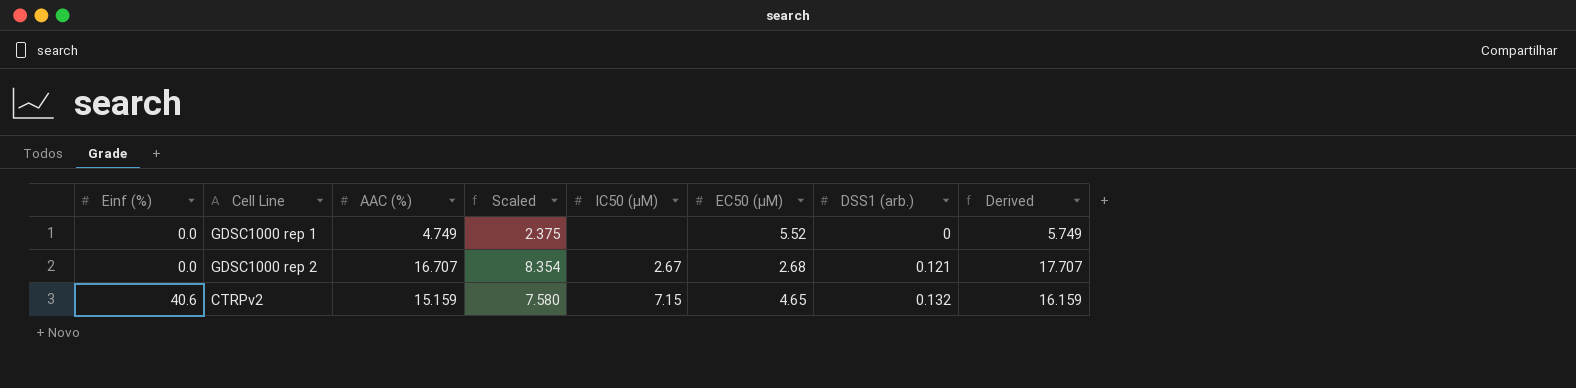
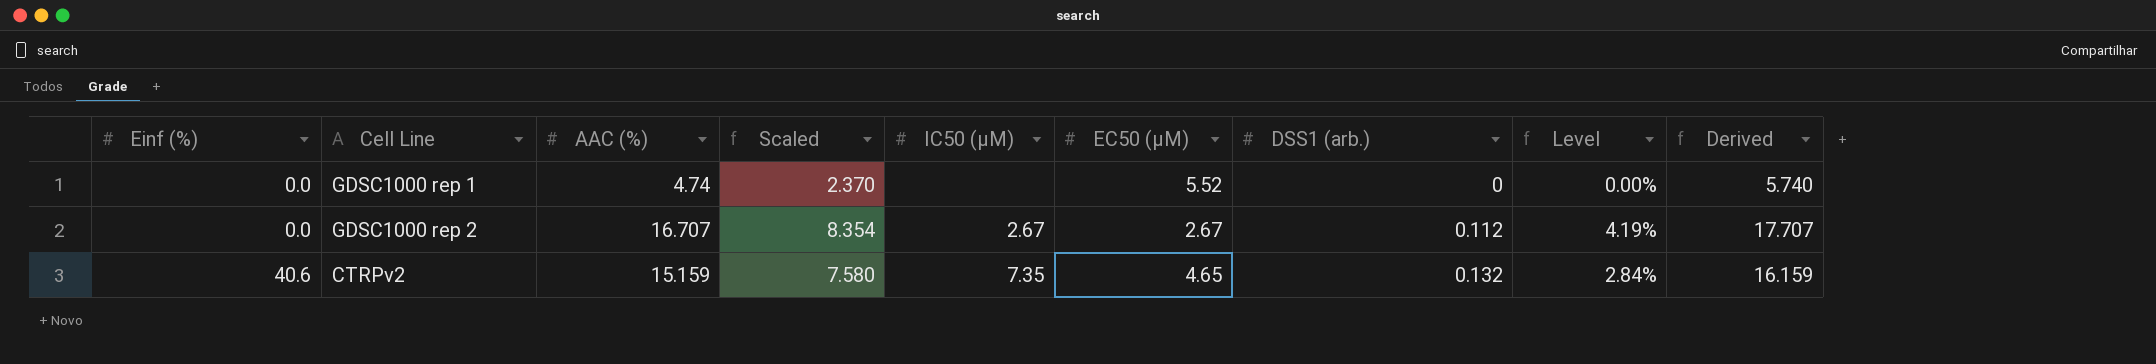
column Level | formula: none -> [DSS1 (arb.)] / [EC50 (µM)]
GDSC1000 rep 1 | AAC (%): 4.749 -> 4.74
GDSC1000 rep 1 | Scaled: 2.375 -> 2.370
GDSC1000 rep 1 | Derived: 5.749 -> 5.740
GDSC1000 rep 2 | EC50 (µM): 2.68 -> 2.67
GDSC1000 rep 2 | DSS1 (arb.): 0.121 -> 0.112
CTRPv2 | IC50 (µM): 7.15 -> 7.35

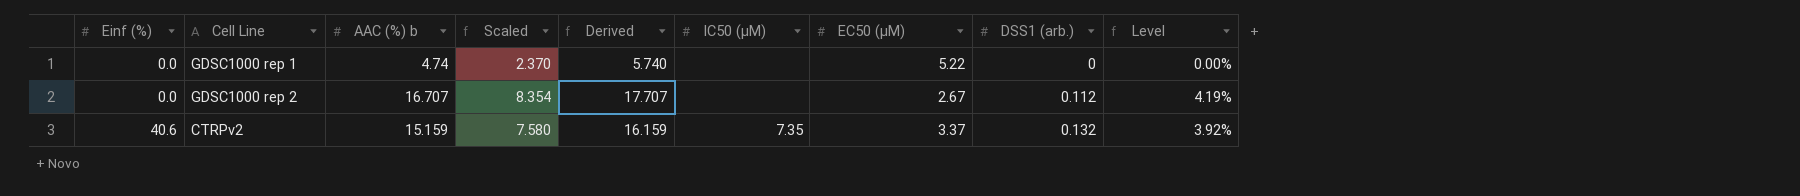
column name: AAC (%) -> AAC (%) b
column Derived | position: 9 -> 5
GDSC1000 rep 1 | EC50 (µM): 5.52 -> 5.22
GDSC1000 rep 2 | IC50 (µM): 2.67 -> none
CTRPv2 | EC50 (µM): 4.65 -> 3.37
CTRPv2 | Level: 2.84% -> 3.92%

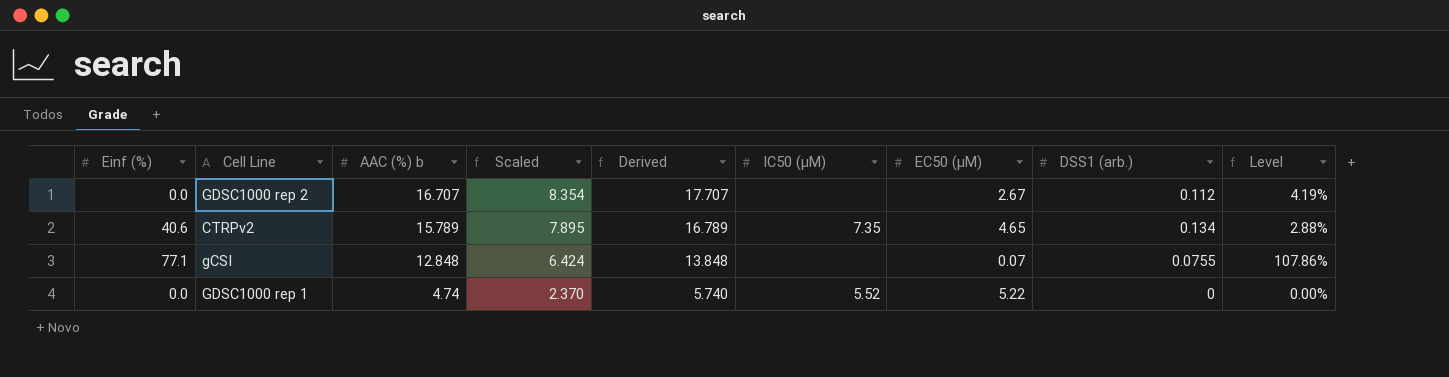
row order: Einf (%) ascending -> AAC (%) b descending
CTRPv2 | AAC (%) b: 15.159 -> 15.789
CTRPv2 | Scaled: 7.580 -> 7.895
CTRPv2 | Derived: 16.159 -> 16.789
CTRPv2 | EC50 (µM): 3.37 -> 4.65
CTRPv2 | DSS1 (arb.): 0.132 -> 0.134
CTRPv2 | Level: 3.92% -> 2.88%
row gCSI: none -> 77.1 | 12.848 | 6.424 | 13.848 | none | 0.07 | 0.0755 | 107.86%
GDSC1000 rep 1 | IC50 (µM): none -> 5.52

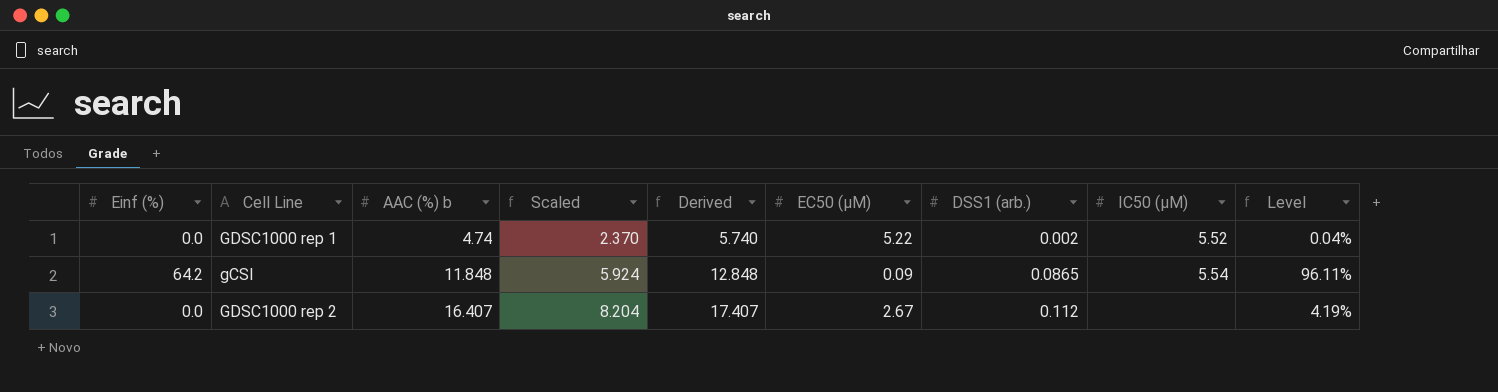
row order: AAC (%) b descending -> AAC (%) b ascending
column IC50 (µM) | position: 6 -> 8
row CTRPv2: 40.6 | 15.789 | 7.895 | 16.789 | 7.35 | 4.65 | 0.134 | 2.88% -> none
GDSC1000 rep 1 | DSS1 (arb.): 0 -> 0.002
GDSC1000 rep 1 | Level: 0.00% -> 0.04%
gCSI | Einf (%): 77.1 -> 64.2
gCSI | AAC (%) b: 12.848 -> 11.848
gCSI | Scaled: 6.424 -> 5.924
gCSI | Derived: 13.848 -> 12.848
gCSI | EC50 (µM): 0.07 -> 0.09
gCSI | DSS1 (arb.): 0.0755 -> 0.0865
gCSI | IC50 (µM): none -> 5.54
gCSI | Level: 107.86% -> 96.11%
GDSC1000 rep 2 | AAC (%) b: 16.707 -> 16.407
GDSC1000 rep 2 | Scaled: 8.354 -> 8.204
GDSC1000 rep 2 | Derived: 17.707 -> 17.407

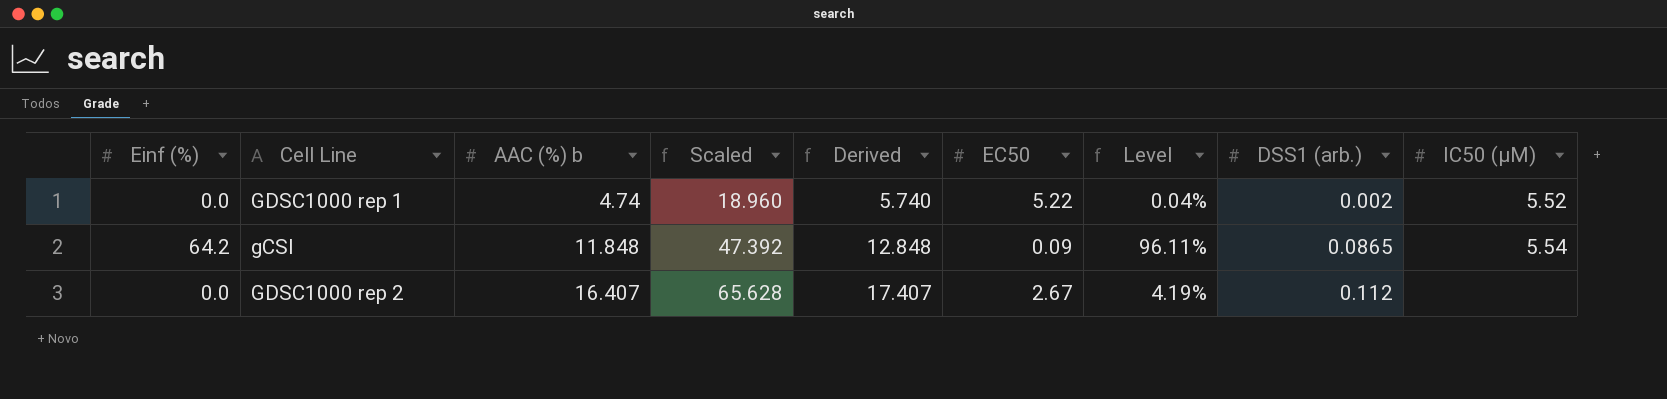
column Scaled | formula: [AAC (%) b] * 0.5 -> [AAC (%) b] * 4
column name: EC50 (µM) -> EC50
column Level | position: 9 -> 7

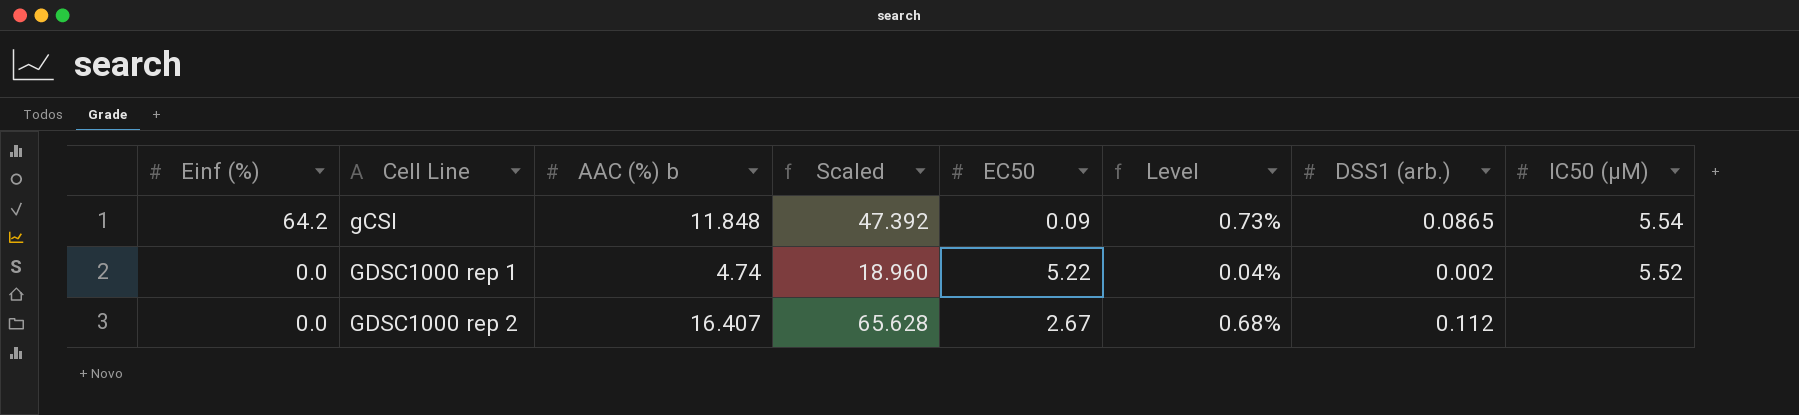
row order: AAC (%) b ascending -> Einf (%) descending
column Derived | formula: [AAC (%) b] + 1 -> none
column Level | formula: [DSS1 (arb.)] / [EC50] -> [DSS1 (arb.)] / [AAC (%) b]

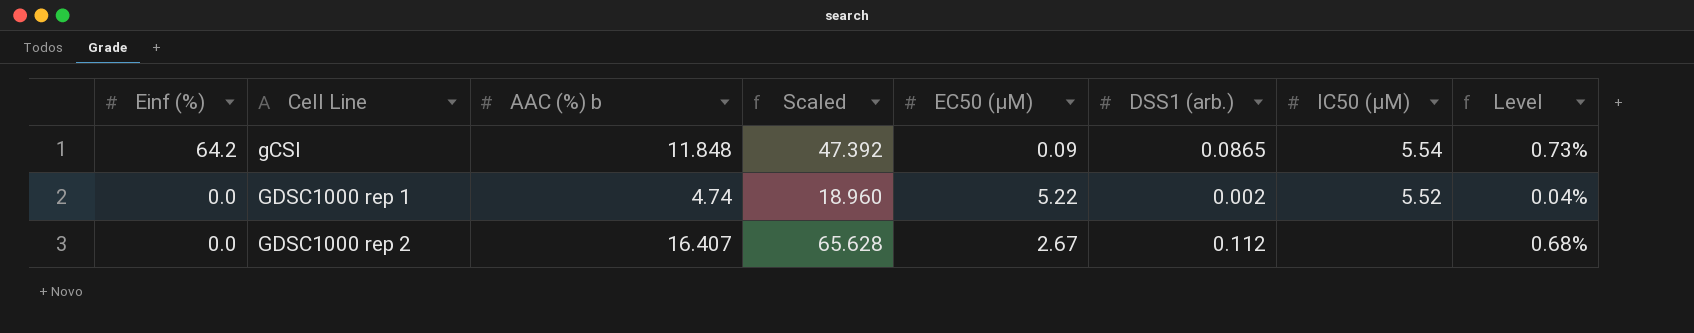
column name: EC50 -> EC50 (µM)
column Level | position: 6 -> 8

